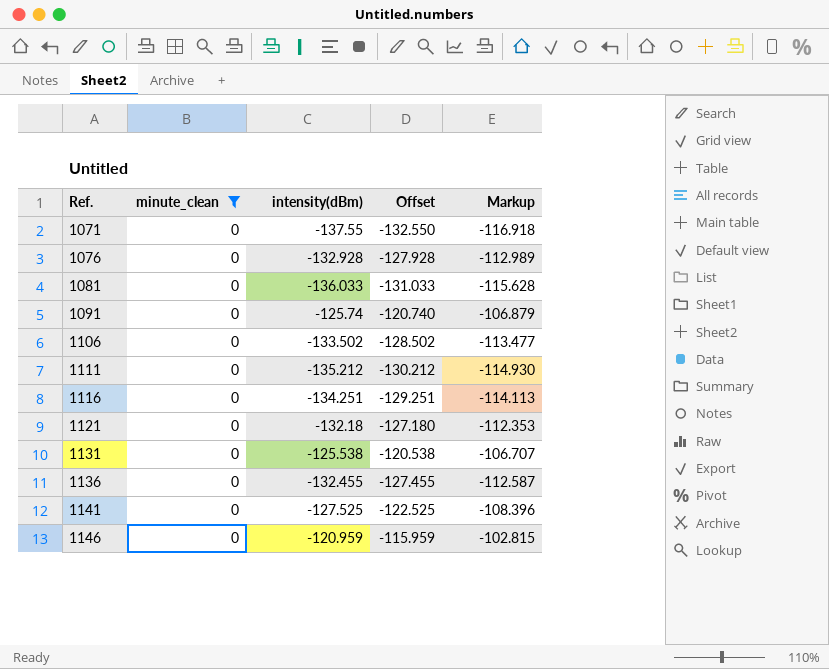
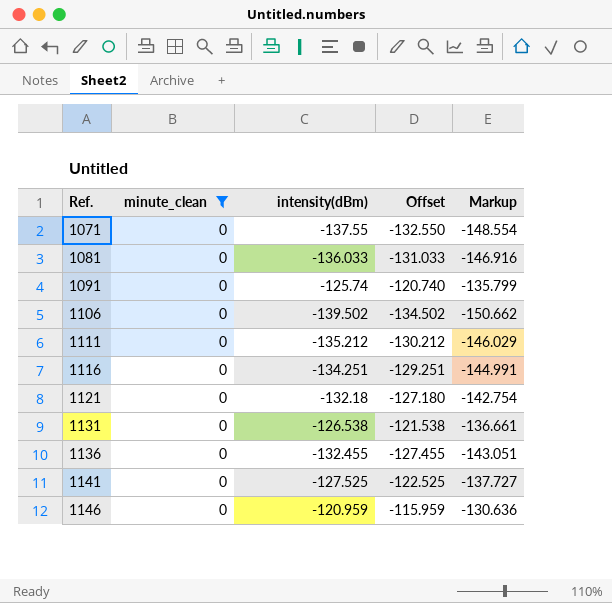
column Markup | formula: [intensity(dBm)] * 0.85 -> [intensity(dBm)] * 1.08
row 1076: 0 | -132.928 | -127.928 | -112.989 -> none
1106 | intensity(dBm): -133.502 -> -139.502
1106 | Offset: -128.502 -> -134.502
1131 | intensity(dBm): -125.538 -> -126.538
1131 | Offset: -120.538 -> -121.538

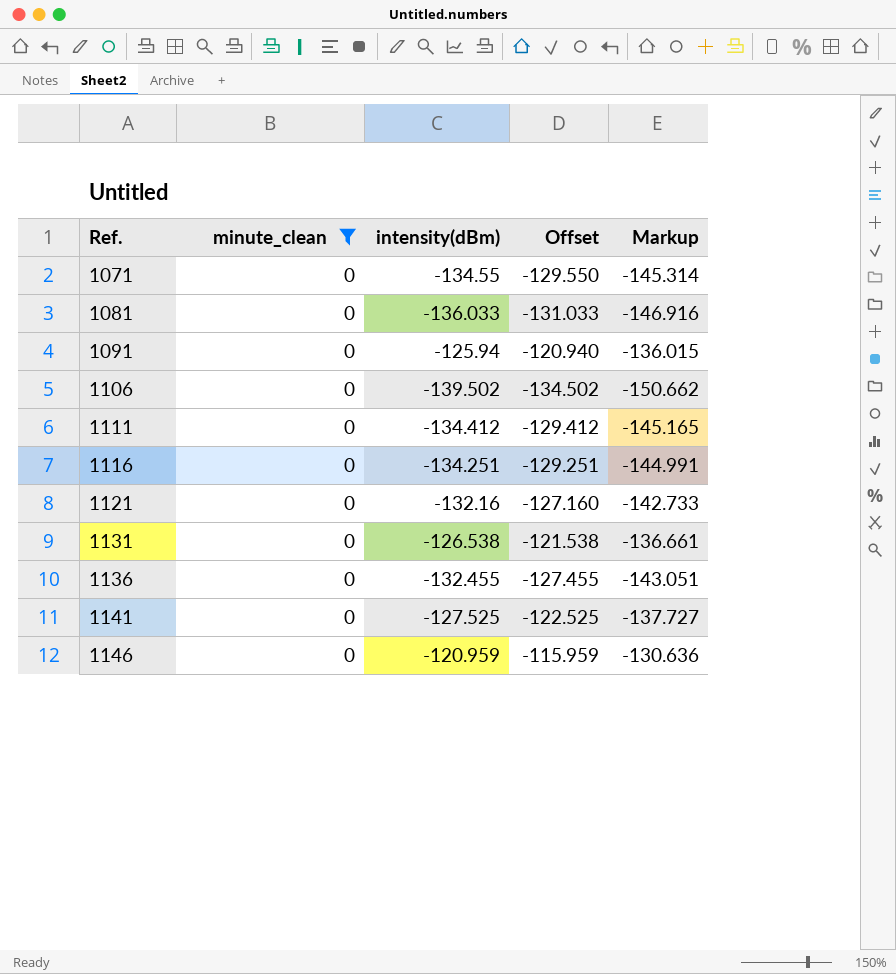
1071 | intensity(dBm): -137.55 -> -134.55
1071 | Offset: -132.550 -> -129.550
1071 | Markup: -148.554 -> -145.314
1091 | intensity(dBm): -125.74 -> -125.94
1091 | Offset: -120.740 -> -120.940
1091 | Markup: -135.799 -> -136.015
1111 | intensity(dBm): -135.212 -> -134.412
1111 | Offset: -130.212 -> -129.412
1111 | Markup: -146.029 -> -145.165
1121 | intensity(dBm): -132.18 -> -132.16
1121 | Offset: -127.180 -> -127.160
1121 | Markup: -142.754 -> -142.733

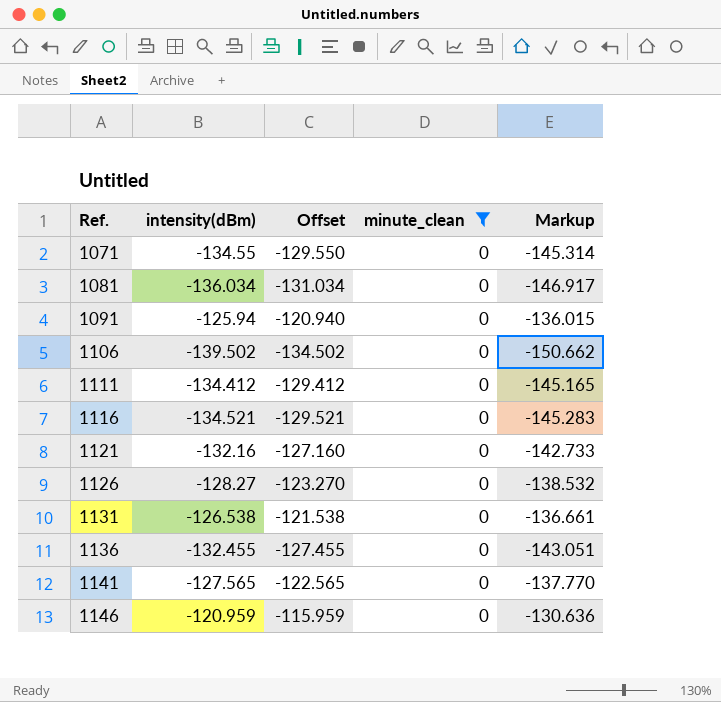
column minute_clean | position: 2 -> 4
1081 | intensity(dBm): -136.033 -> -136.034
1081 | Offset: -131.033 -> -131.034
1081 | Markup: -146.916 -> -146.917
1116 | intensity(dBm): -134.251 -> -134.521
1116 | Offset: -129.251 -> -129.521
1116 | Markup: -144.991 -> -145.283
row 1126: none -> -128.27 | -123.270 | 0 | -138.532
1141 | intensity(dBm): -127.525 -> -127.565
1141 | Offset: -122.525 -> -122.565
1141 | Markup: -137.727 -> -137.770

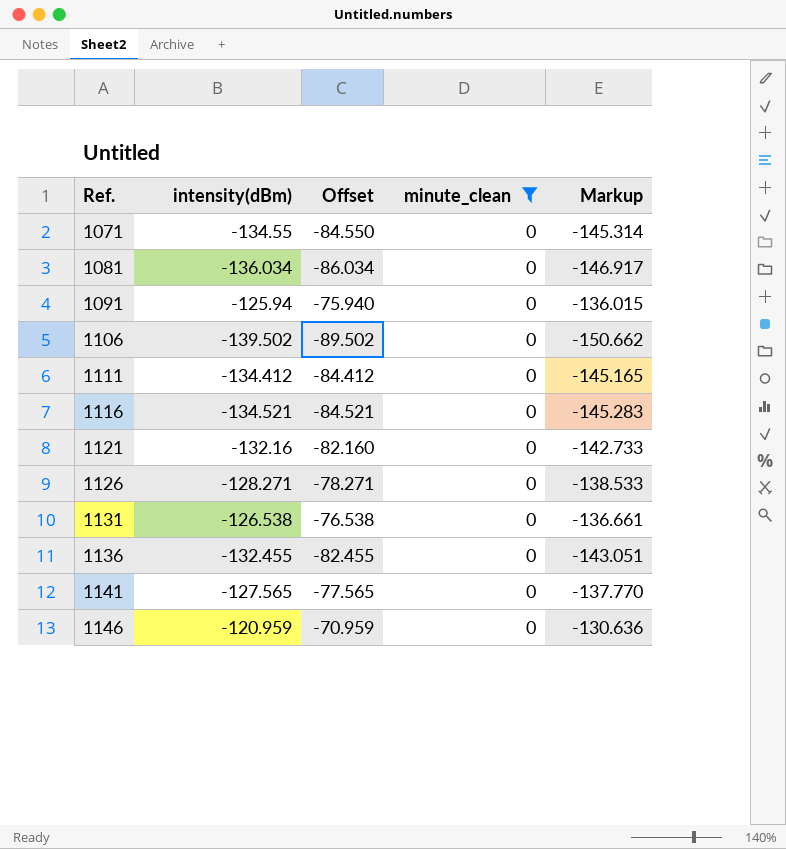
column Offset | formula: [intensity(dBm)] + 5 -> [intensity(dBm)] + 50
1126 | intensity(dBm): -128.27 -> -128.271
1126 | Markup: -138.532 -> -138.533

